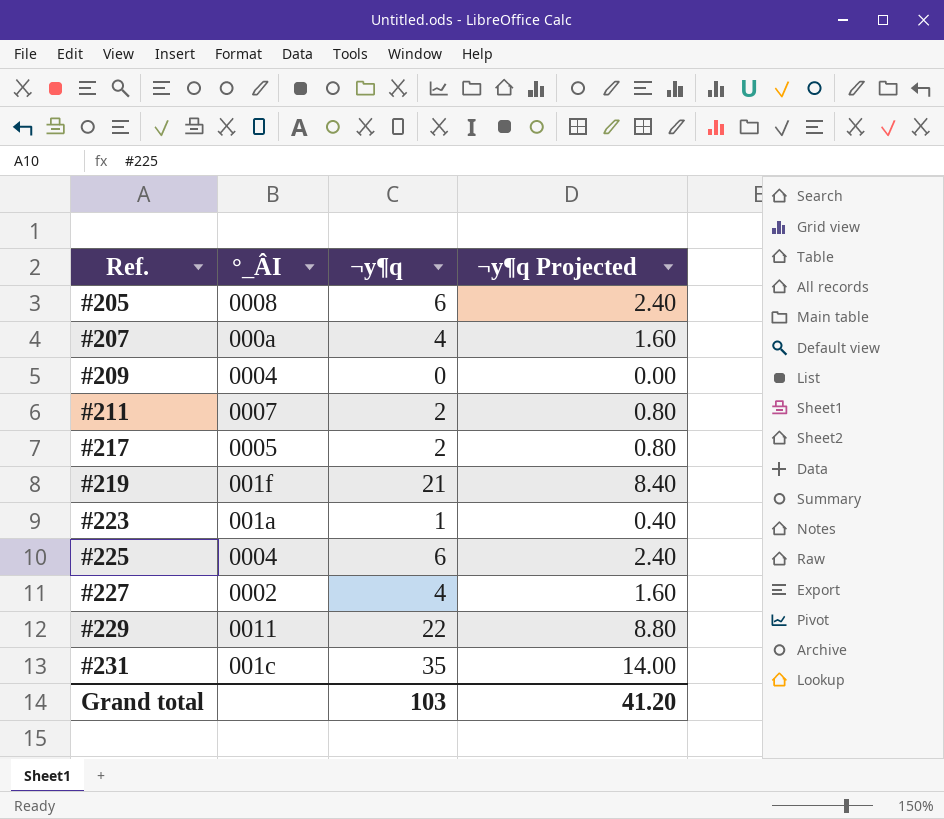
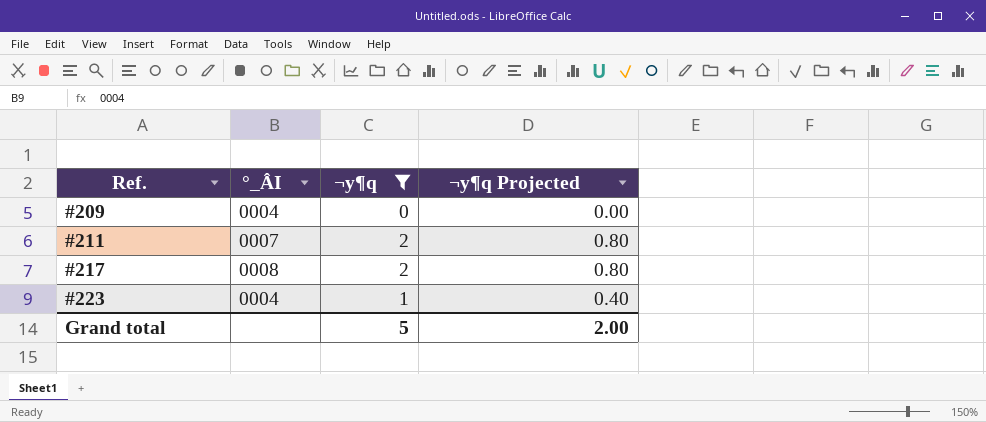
filter: none -> ¬y¶q <= 2
#217 | °_ÂI: 0005 -> 0008
#223 | °_ÂI: 001a -> 0004
Grand total | ¬y¶q: 103 -> 5
Grand total | ¬y¶q Projected: 41.20 -> 2.00

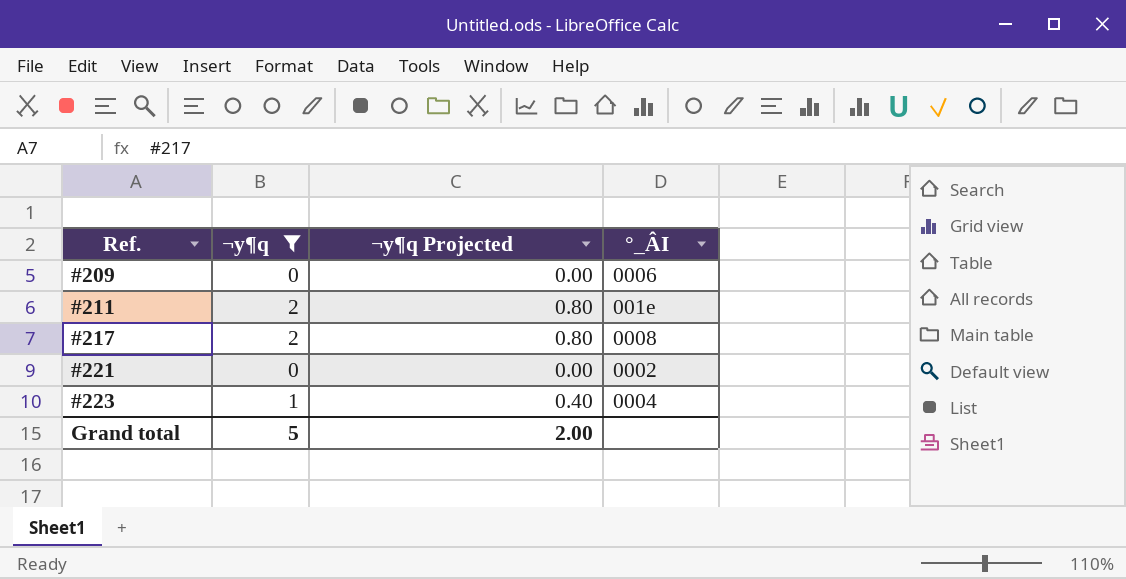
column °_ÂI | position: 2 -> 4
#209 | °_ÂI: 0004 -> 0006
#211 | °_ÂI: 0007 -> 001e
row #221: none -> 0 | 0.00 | 0002

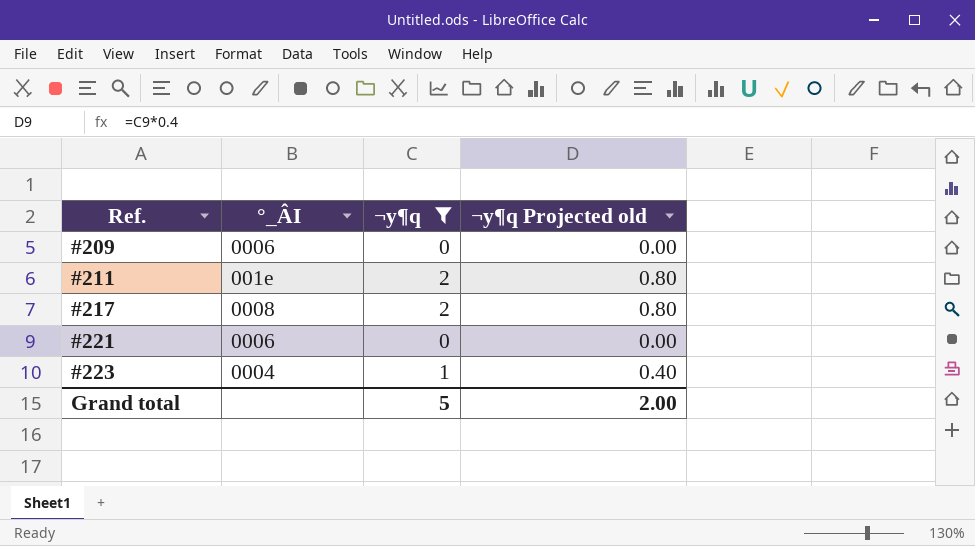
column °_ÂI | position: 4 -> 2
column name: ¬y¶q Projected -> ¬y¶q Projected old
#221 | °_ÂI: 0002 -> 0006

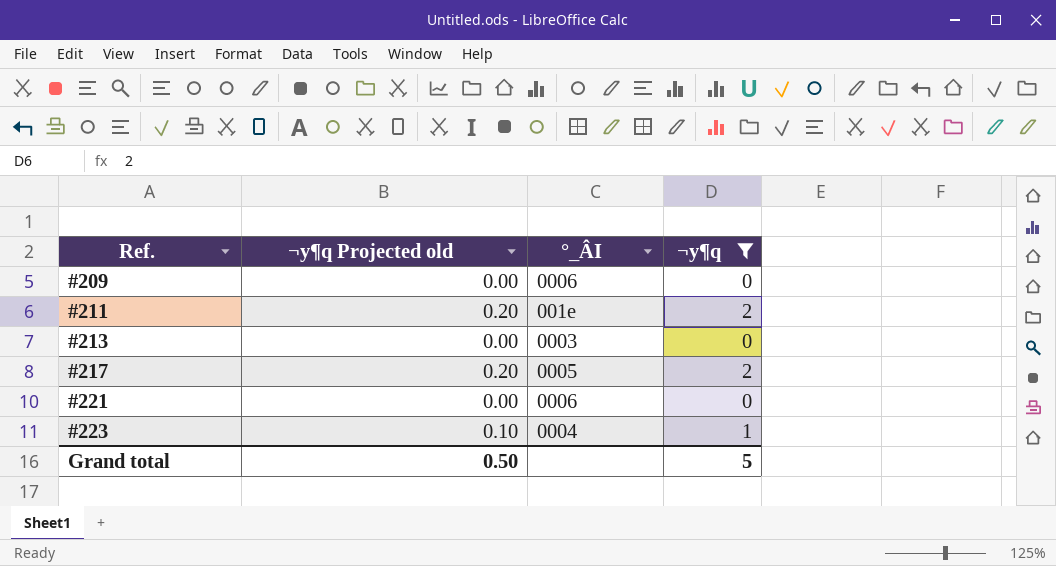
column ¬y¶q Projected old | formula: [¬y¶q] * 0.4 -> [¬y¶q] * 0.1
column ¬y¶q Projected old | position: 4 -> 2
row #213: none -> 0.00 | 0003 | 0
#217 | °_ÂI: 0008 -> 0005
Grand total | ¬y¶q Projected old: 2.00 -> 0.50

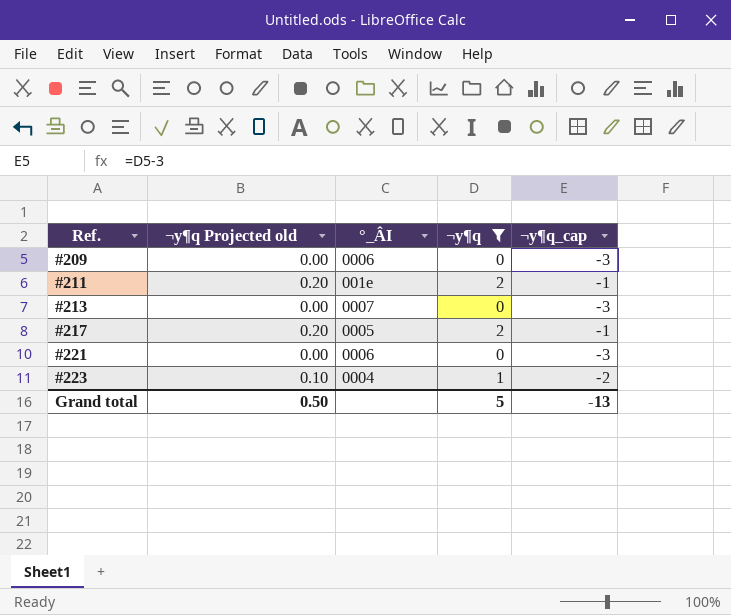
column ¬y¶q_cap | formula: none -> [¬y¶q] - 3
#213 | °_ÂI: 0003 -> 0007

